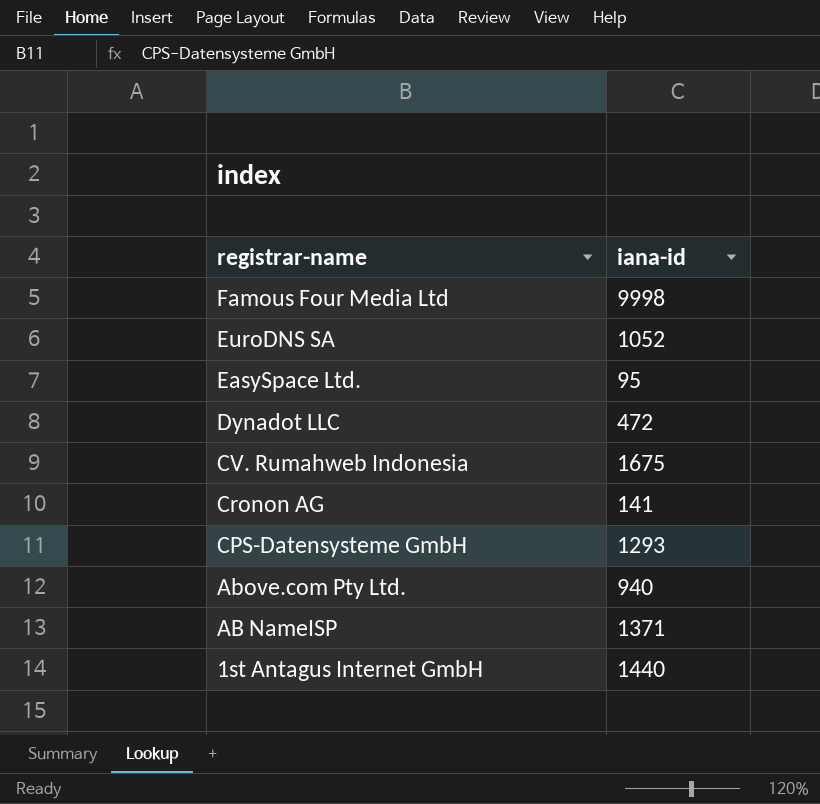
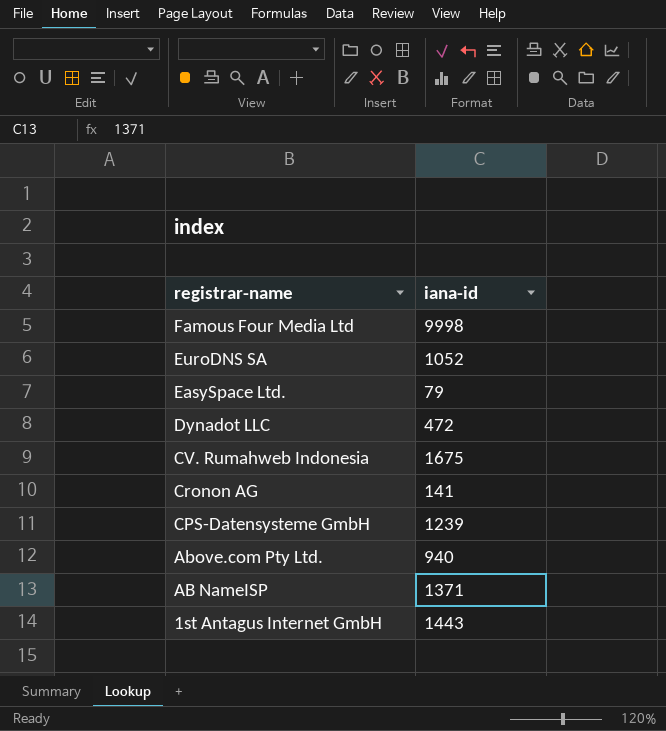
EasySpace Ltd. | iana-id: 95 -> 79
CPS-Datensysteme GmbH | iana-id: 1293 -> 1239
1st Antagus Internet GmbH | iana-id: 1440 -> 1443

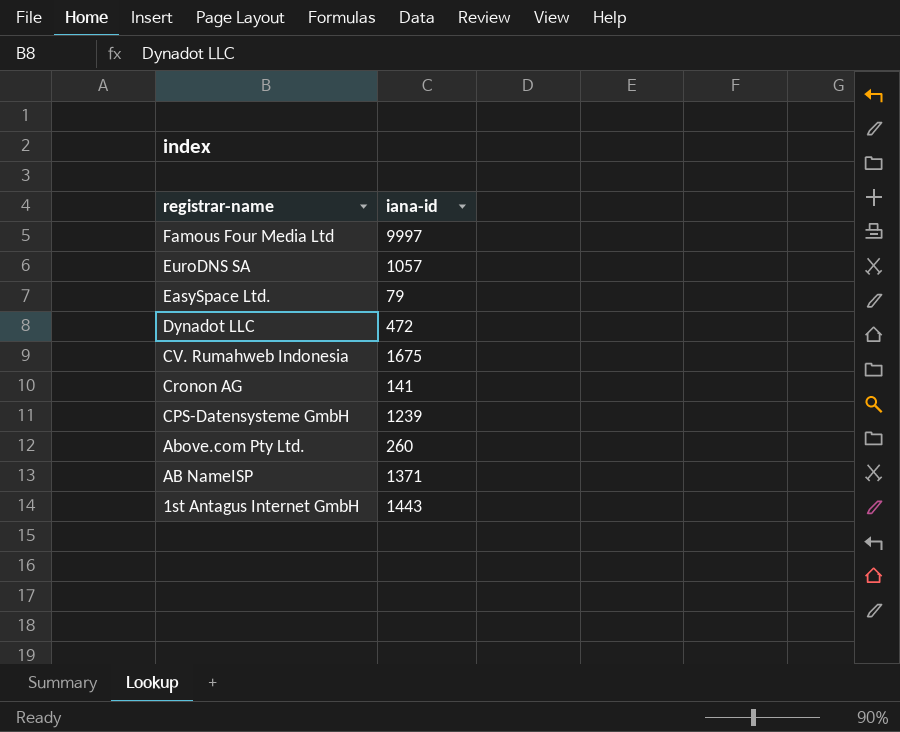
Famous Four Media Ltd | iana-id: 9998 -> 9997
EuroDNS SA | iana-id: 1052 -> 1057
Above.com Pty Ltd. | iana-id: 940 -> 260

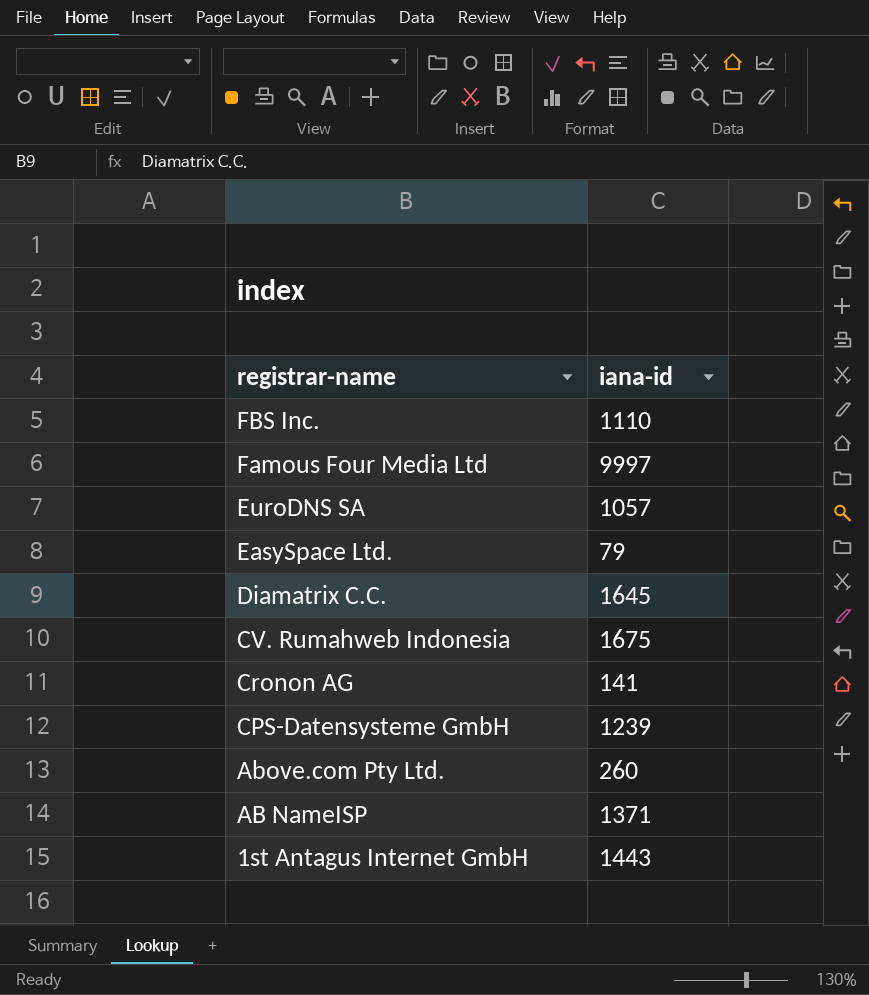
row Dynadot LLC: 472 -> none
row FBS Inc.: none -> 1110
row Diamatrix C.C.: none -> 1645

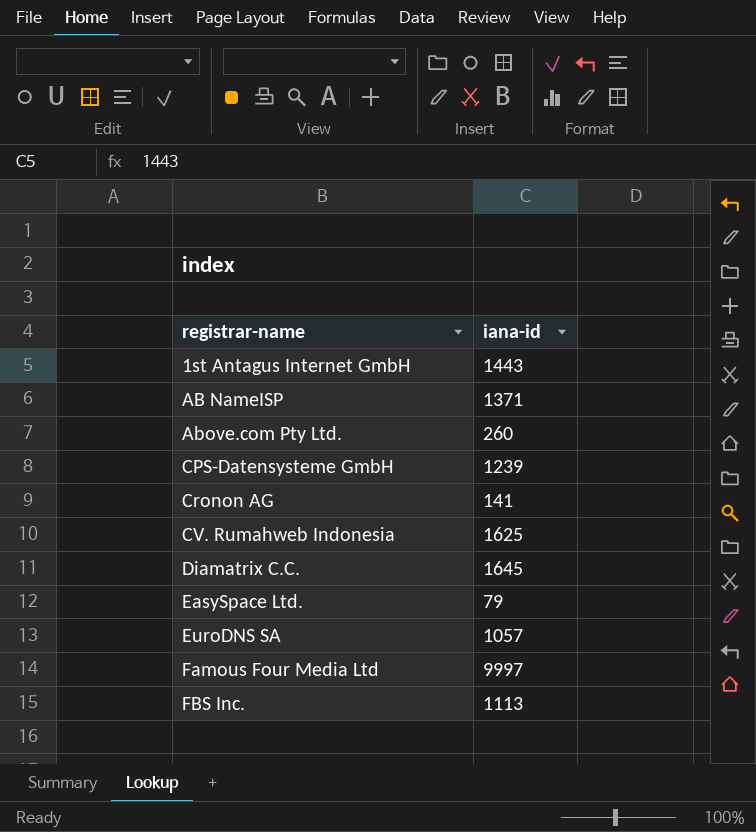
row order: registrar-name descending -> registrar-name ascending
CV. Rumahweb Indonesia | iana-id: 1675 -> 1625
FBS Inc. | iana-id: 1110 -> 1113

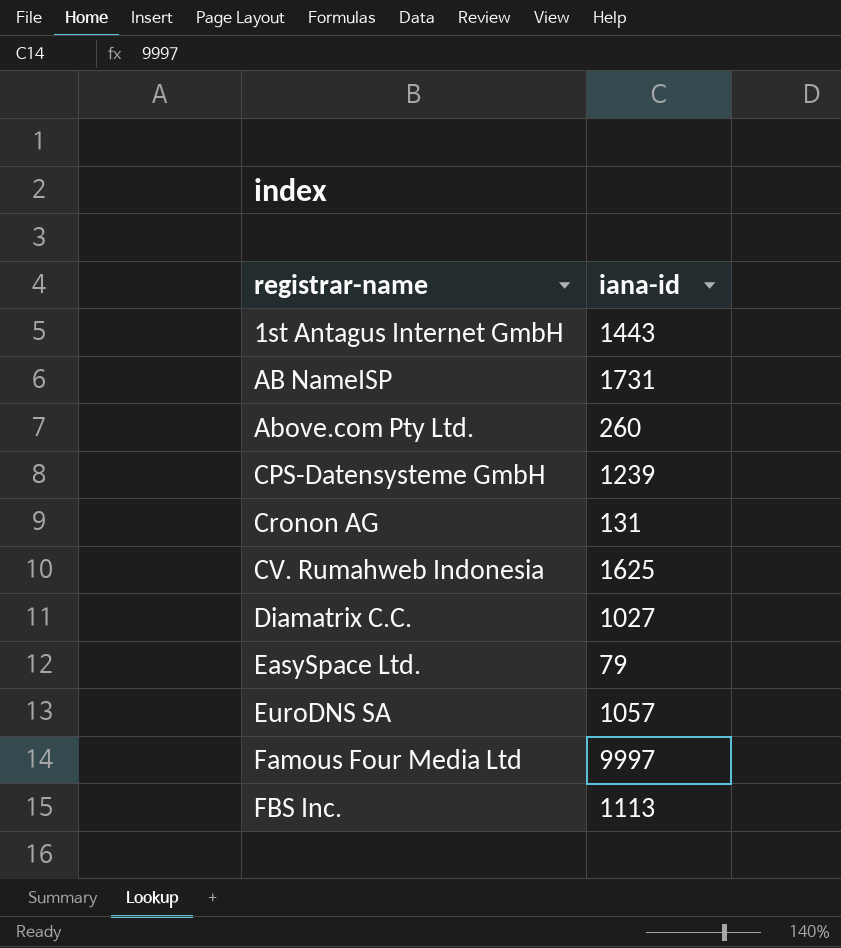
AB NameISP | iana-id: 1371 -> 1731
Cronon AG | iana-id: 141 -> 131
Diamatrix C.C. | iana-id: 1645 -> 1027

